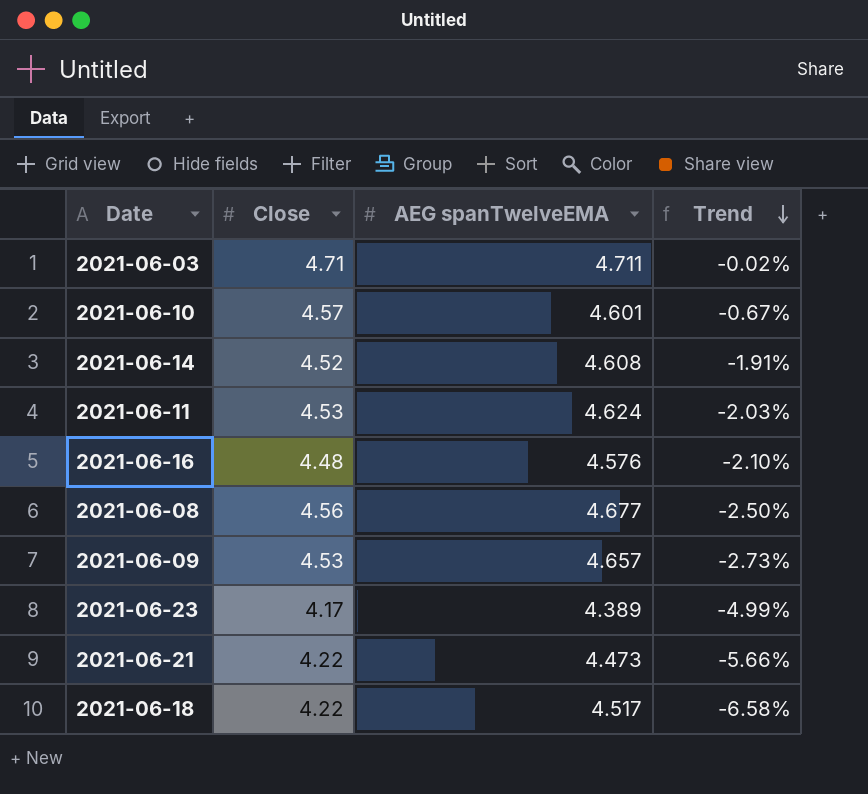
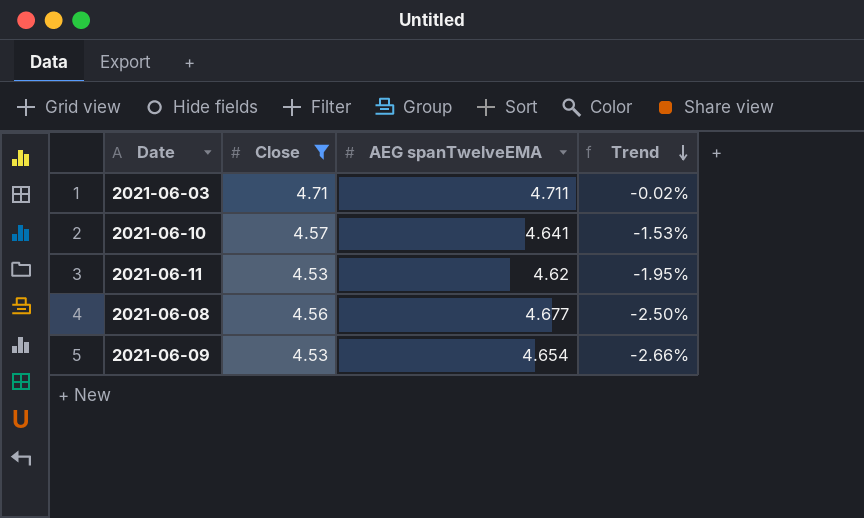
filter: none -> Close >= 4.53
2021-06-10 | AEG spanTwelveEMA: 4.601 -> 4.641
2021-06-10 | Trend: -0.67% -> -1.53%
2021-06-11 | AEG spanTwelveEMA: 4.624 -> 4.62
2021-06-11 | Trend: -2.03% -> -1.95%
2021-06-09 | AEG spanTwelveEMA: 4.657 -> 4.654
2021-06-09 | Trend: -2.73% -> -2.66%

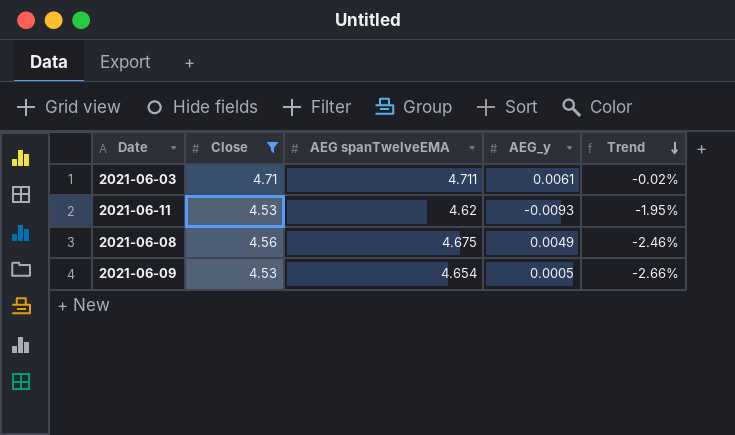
column AEG_y | position: none -> 4
row 2021-06-10: 4.57 | 4.641 | -1.53% -> none
2021-06-08 | AEG spanTwelveEMA: 4.677 -> 4.675
2021-06-08 | Trend: -2.50% -> -2.46%

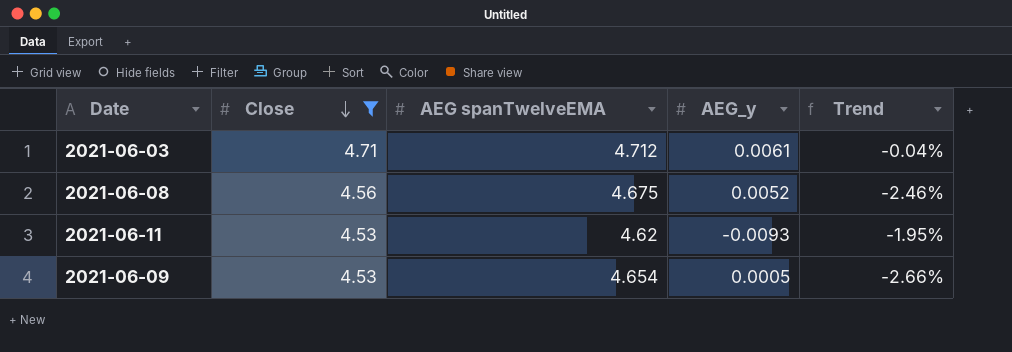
row order: Trend descending -> Close descending
2021-06-03 | AEG spanTwelveEMA: 4.711 -> 4.712
2021-06-03 | Trend: -0.02% -> -0.04%
2021-06-08 | AEG_y: 0.0049 -> 0.0052

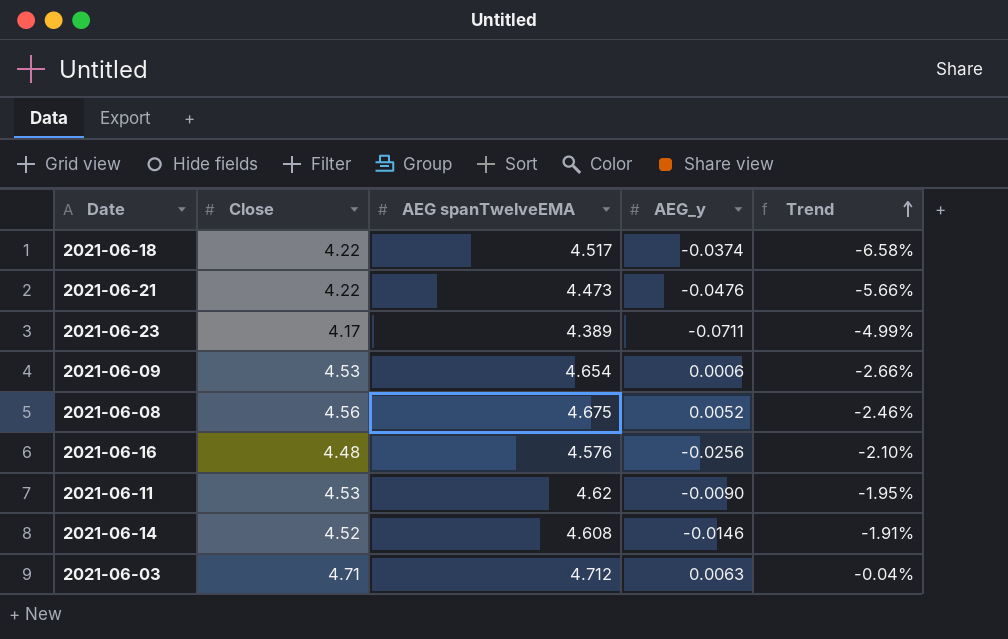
filter: Close >= 4.53 -> none
row order: Close descending -> Trend ascending
2021-06-09 | AEG_y: 0.0005 -> 0.0006
2021-06-11 | AEG_y: -0.0093 -> -0.0090
2021-06-03 | AEG_y: 0.0061 -> 0.0063

